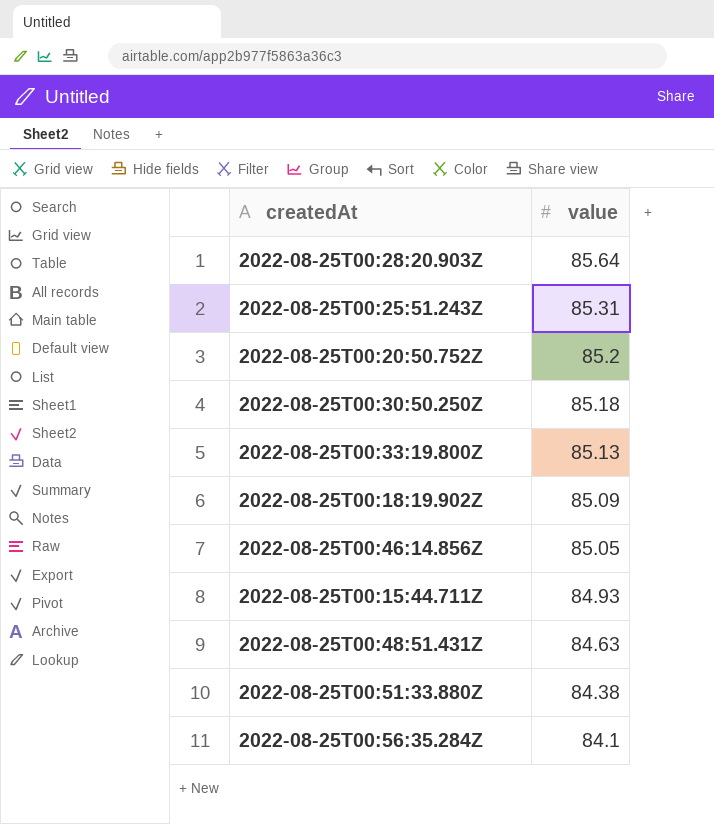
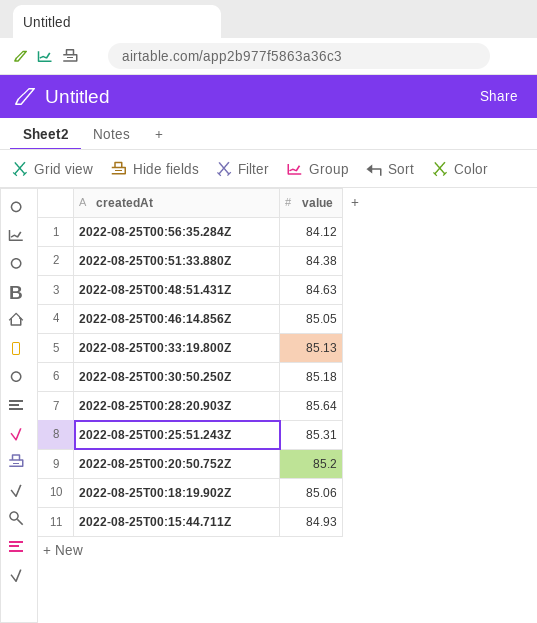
row order: value descending -> createdAt descending
2022-08-25T00:56:35.284Z | value: 84.1 -> 84.12
2022-08-25T00:18:19.902Z | value: 85.09 -> 85.06

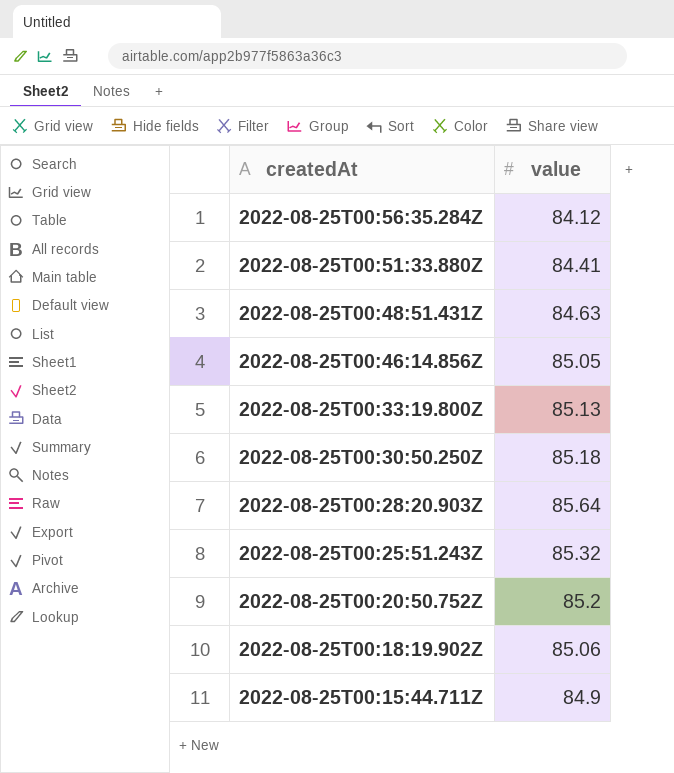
2022-08-25T00:51:33.880Z | value: 84.38 -> 84.41
2022-08-25T00:25:51.243Z | value: 85.31 -> 85.32
2022-08-25T00:15:44.711Z | value: 84.93 -> 84.9

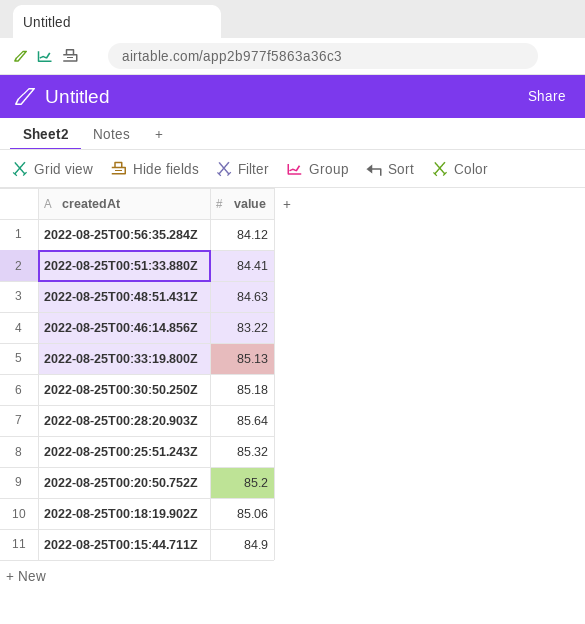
2022-08-25T00:46:14.856Z | value: 85.05 -> 83.22

